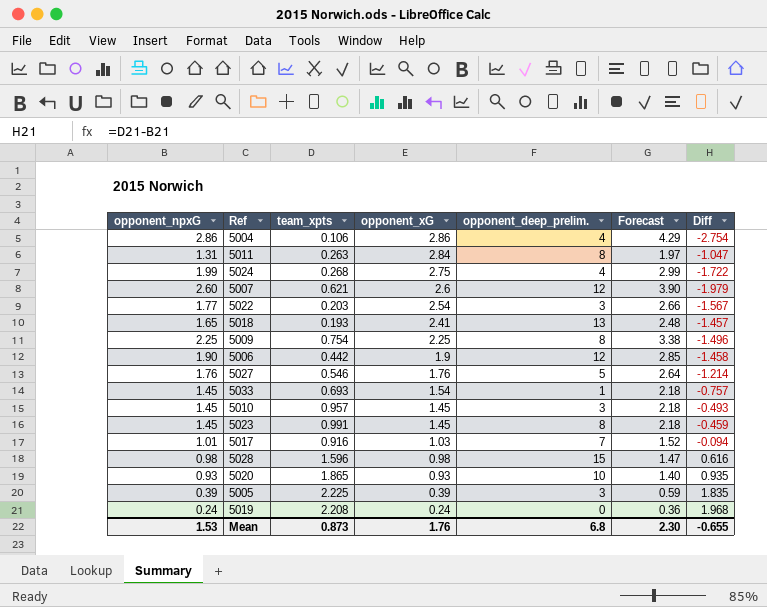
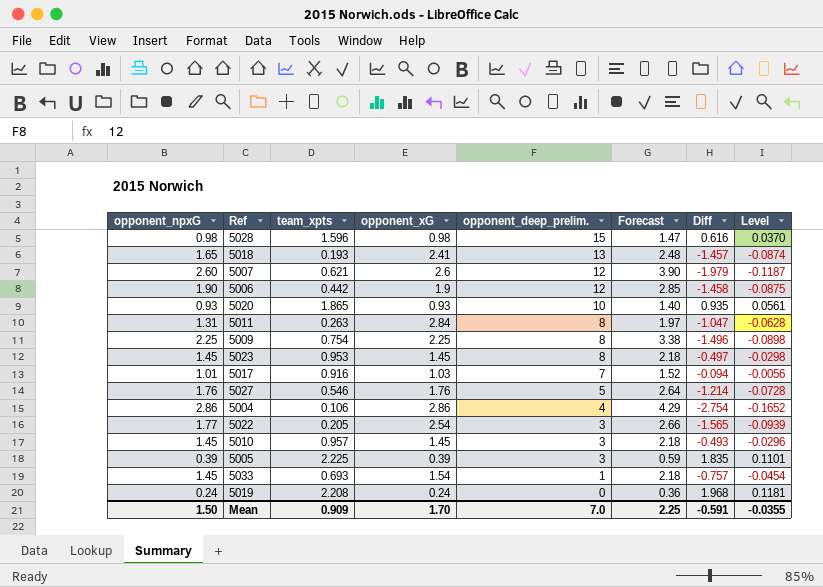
row order: opponent_xG descending -> opponent_deep_prelim. descending
column Level | formula: none -> [Diff] * 0.06
row 5024: 1.99 | 0.268 | 2.75 | 4 | 2.99 | -1.722 -> none
5023 | team_xpts: 0.991 -> 0.953
5023 | Diff: -0.459 -> -0.497
5022 | team_xpts: 0.203 -> 0.205
5022 | Diff: -1.567 -> -1.565
Mean | opponent_npxG: 1.53 -> 1.50
Mean | team_xpts: 0.873 -> 0.909
Mean | opponent_xG: 1.76 -> 1.70
Mean | opponent_deep_prelim.: 6.8 -> 7.0
Mean | Forecast: 2.30 -> 2.25
Mean | Diff: -0.655 -> -0.591

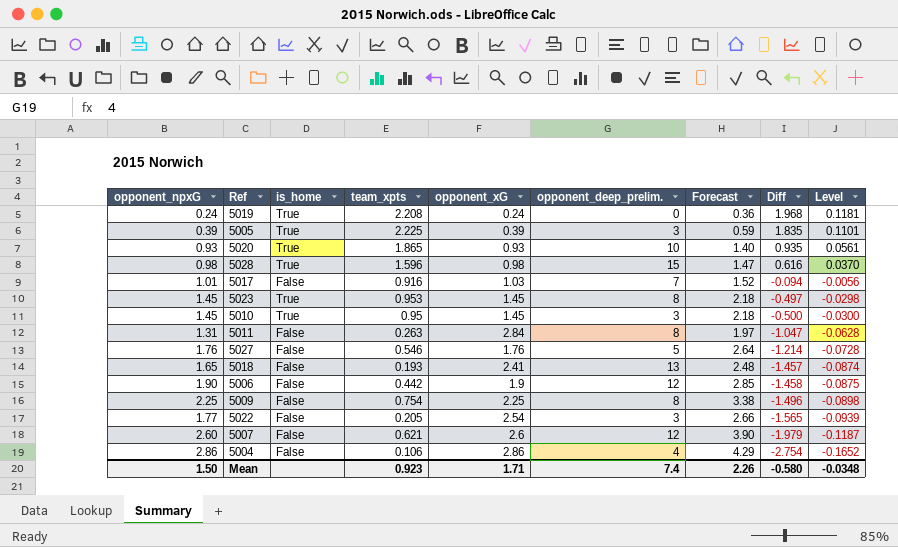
row order: opponent_deep_prelim. descending -> Diff descending
column is_home | position: none -> 3
row 5033: 1.45 | 0.693 | 1.54 | 1 | 2.18 | -0.757 | -0.0454 -> none
5010 | team_xpts: 0.957 -> 0.95
5010 | Diff: -0.493 -> -0.500
5010 | Level: -0.0296 -> -0.0300
Mean | team_xpts: 0.909 -> 0.923
Mean | opponent_xG: 1.70 -> 1.71
Mean | opponent_deep_prelim.: 7.0 -> 7.4
Mean | Forecast: 2.25 -> 2.26
Mean | Diff: -0.591 -> -0.580
Mean | Level: -0.0355 -> -0.0348

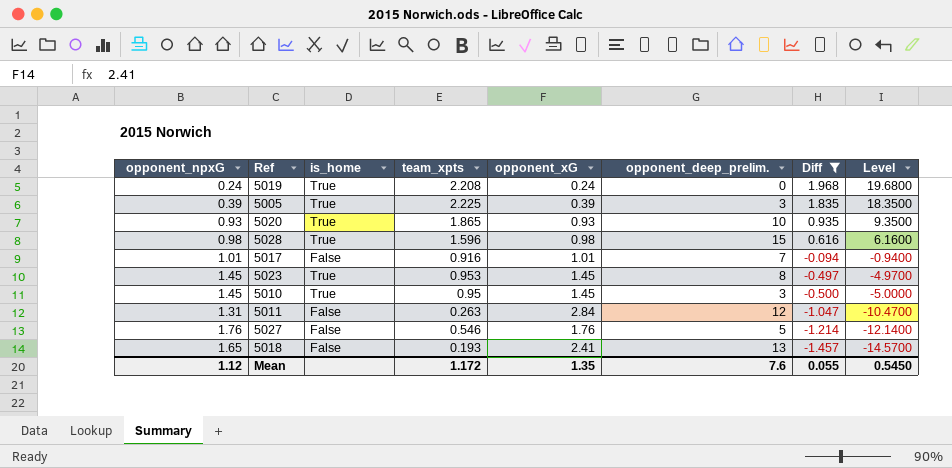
filter: none -> Diff >= -1.457
column Forecast | formula: [opponent_npxG] * 1.5 -> none
column Level | formula: [Diff] * 0.06 -> [Diff] * 10
5017 | opponent_xG: 1.03 -> 1.01
5011 | opponent_deep_prelim.: 8 -> 12
Mean | opponent_npxG: 1.50 -> 1.12
Mean | team_xpts: 0.923 -> 1.172
Mean | opponent_xG: 1.71 -> 1.35
Mean | opponent_deep_prelim.: 7.4 -> 7.6
Mean | Diff: -0.580 -> 0.055
Mean | Level: -0.0348 -> 0.5450

